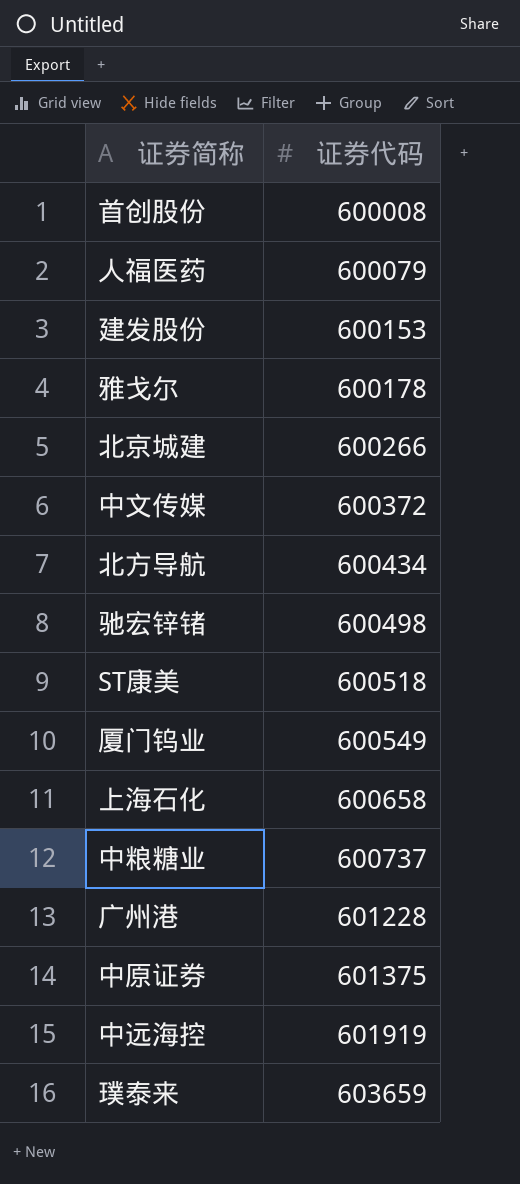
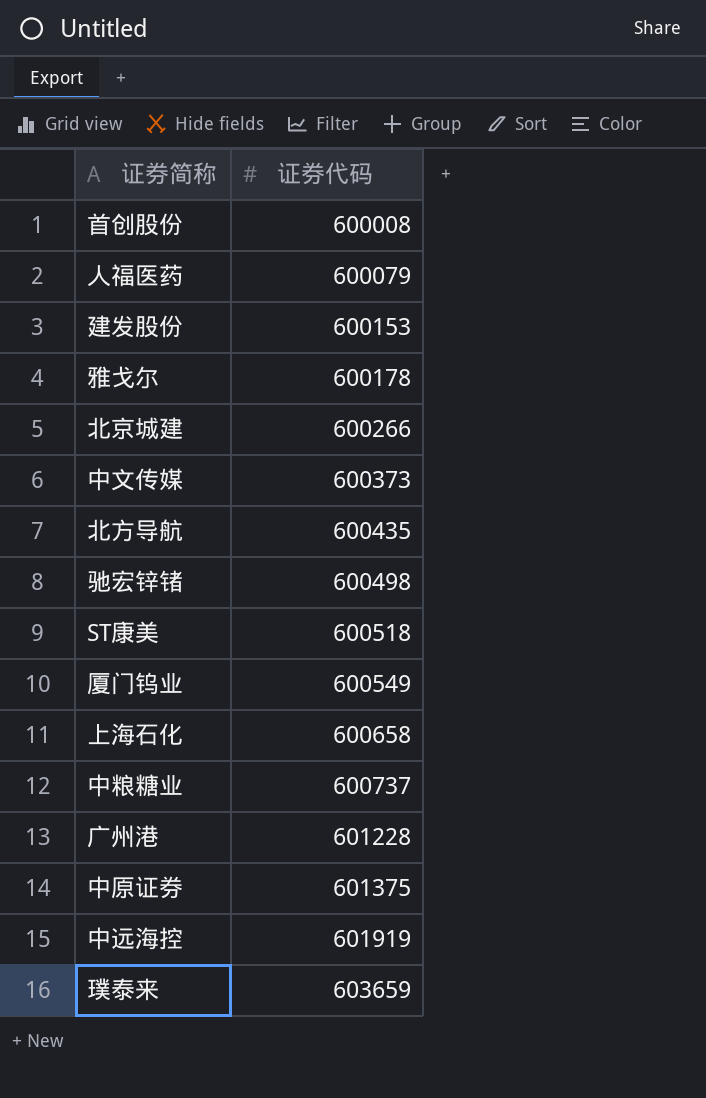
中文传媒 | 证券代码: 600372 -> 600373
北方导航 | 证券代码: 600434 -> 600435

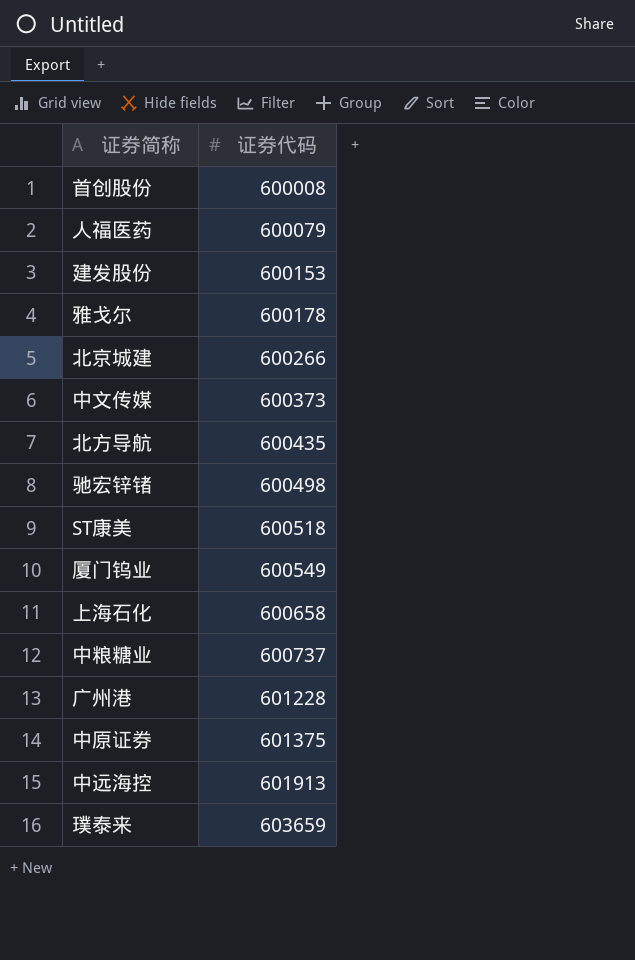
中远海控 | 证券代码: 601919 -> 601913

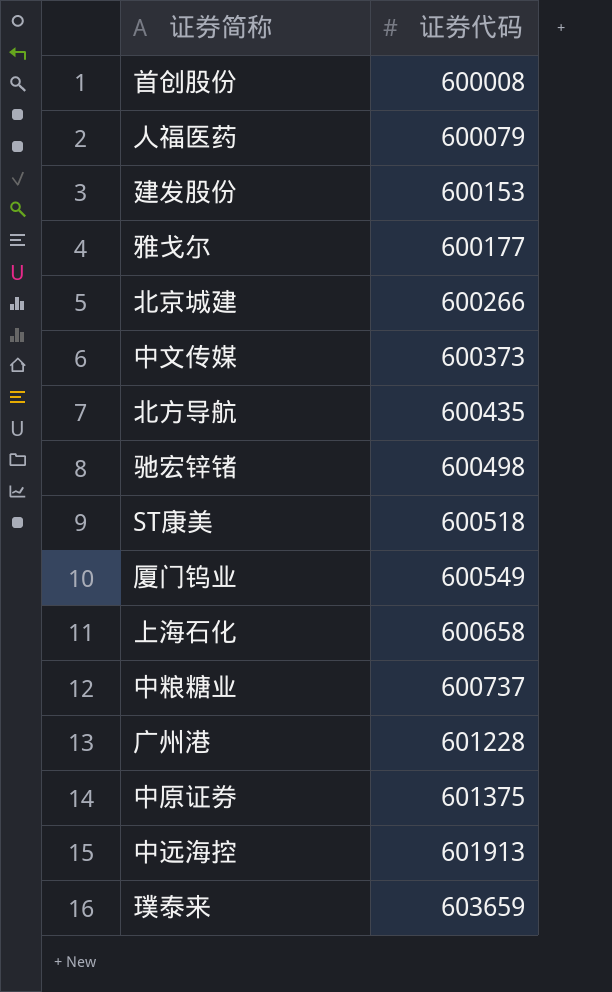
雅戈尔 | 证券代码: 600178 -> 600177

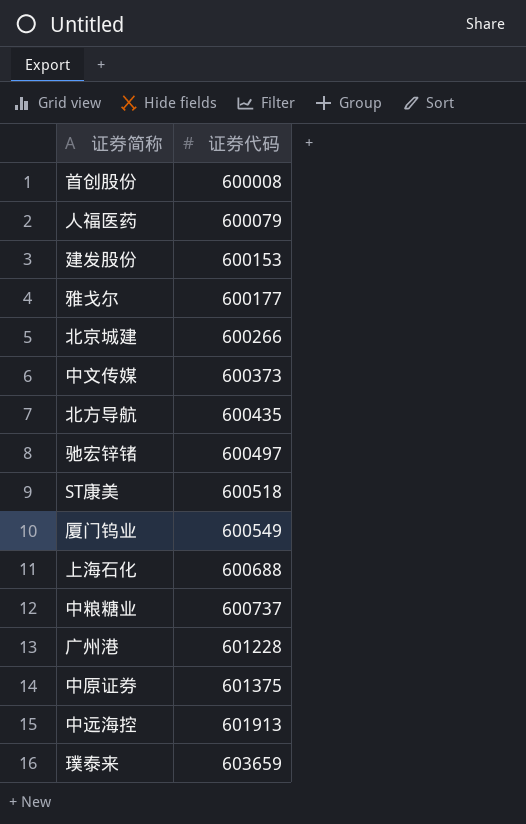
驰宏锌锗 | 证券代码: 600498 -> 600497
上海石化 | 证券代码: 600658 -> 600688

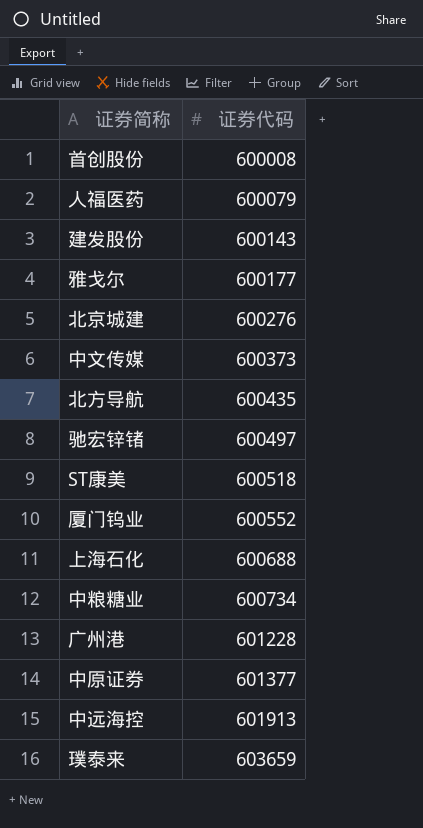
建发股份 | 证券代码: 600153 -> 600143
北京城建 | 证券代码: 600266 -> 600276
厦门钨业 | 证券代码: 600549 -> 600552
中粮糖业 | 证券代码: 600737 -> 600734
中原证券 | 证券代码: 601375 -> 601377

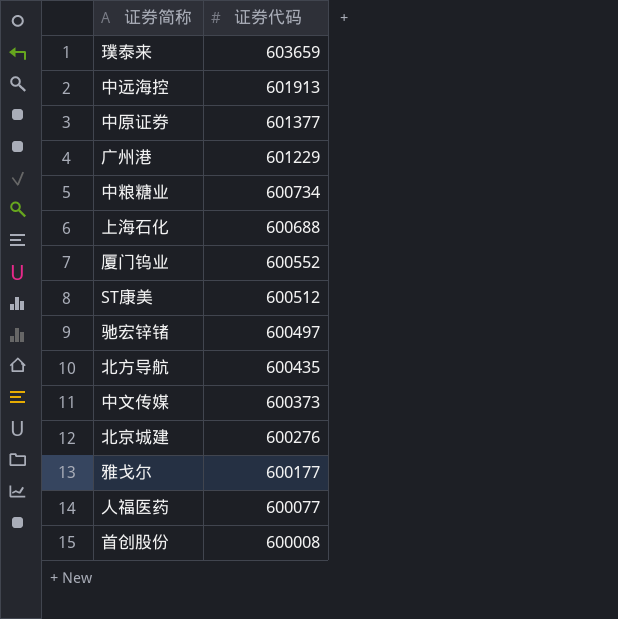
row order: 证券代码 ascending -> 证券代码 descending
row 建发股份: 600143 -> none
广州港 | 证券代码: 601228 -> 601229
ST康美 | 证券代码: 600518 -> 600512
人福医药 | 证券代码: 600079 -> 600077

